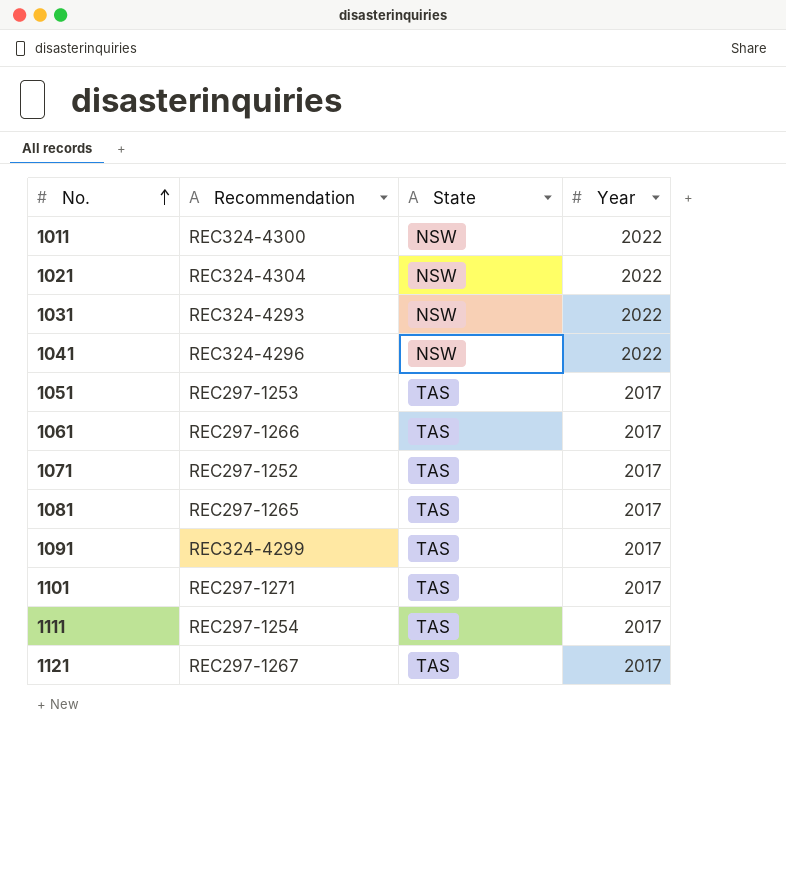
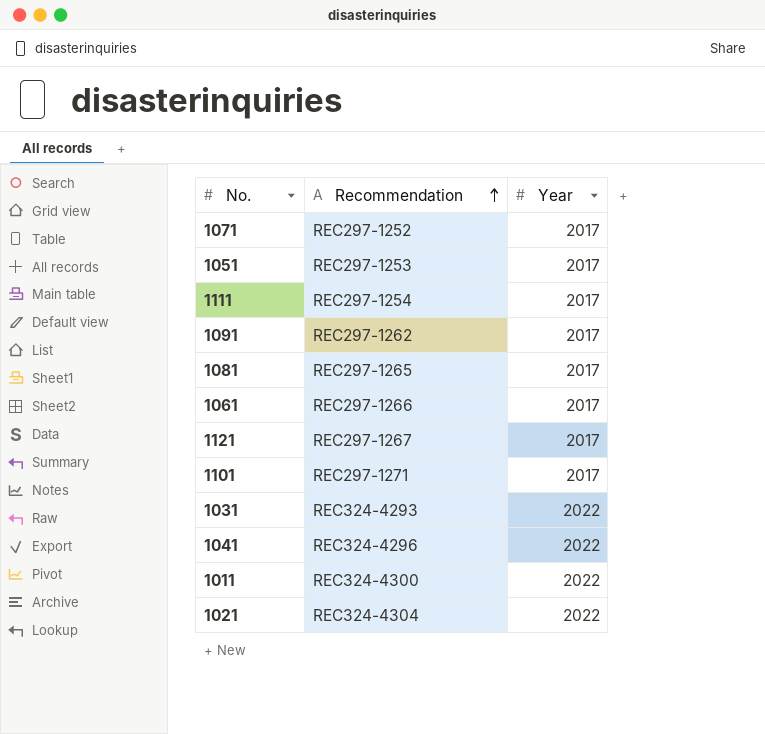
row order: No. ascending -> Recommendation ascending
column State | position: 3 -> none
1091 | Recommendation: REC324-4299 -> REC297-1262

